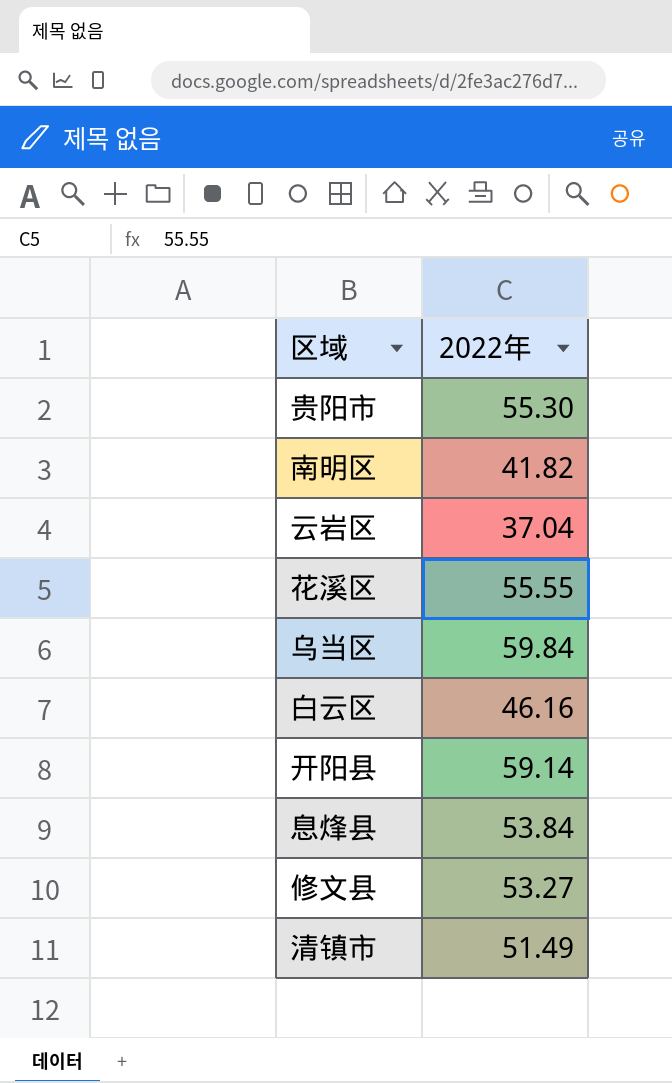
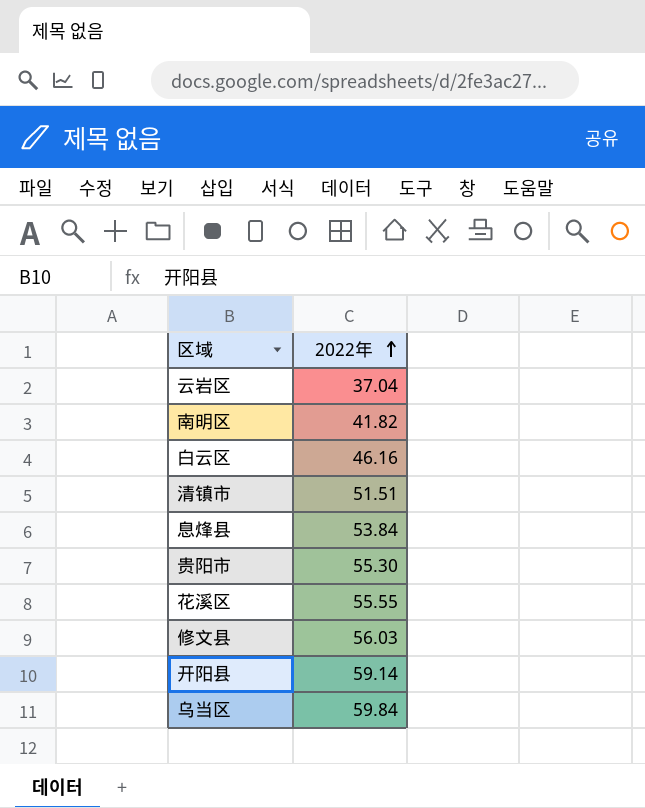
row order: none -> 2022年 ascending
清镇市 | 2022年: 51.49 -> 51.51
修文县 | 2022年: 53.27 -> 56.03

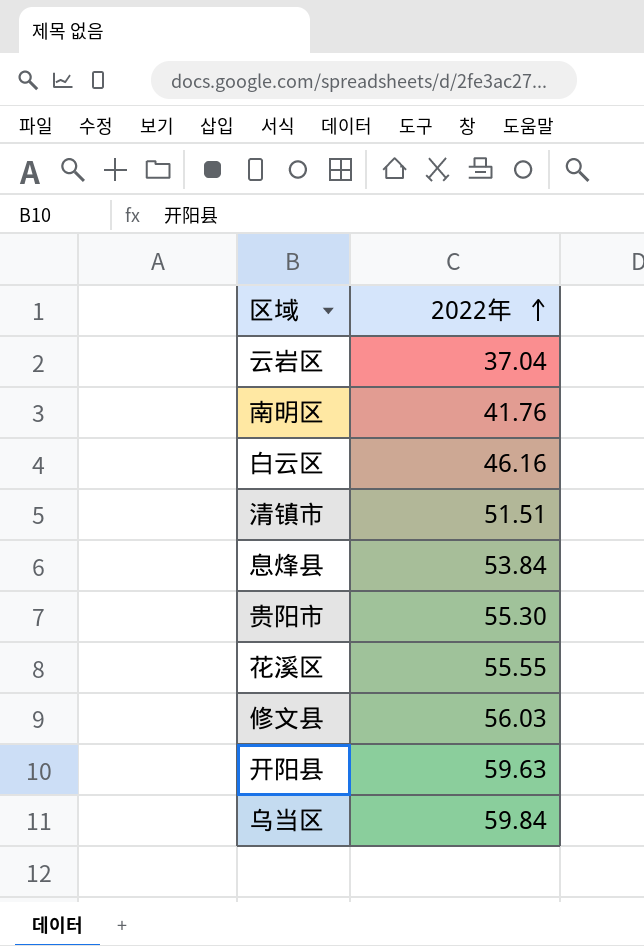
南明区 | 2022年: 41.82 -> 41.76
开阳县 | 2022年: 59.14 -> 59.63

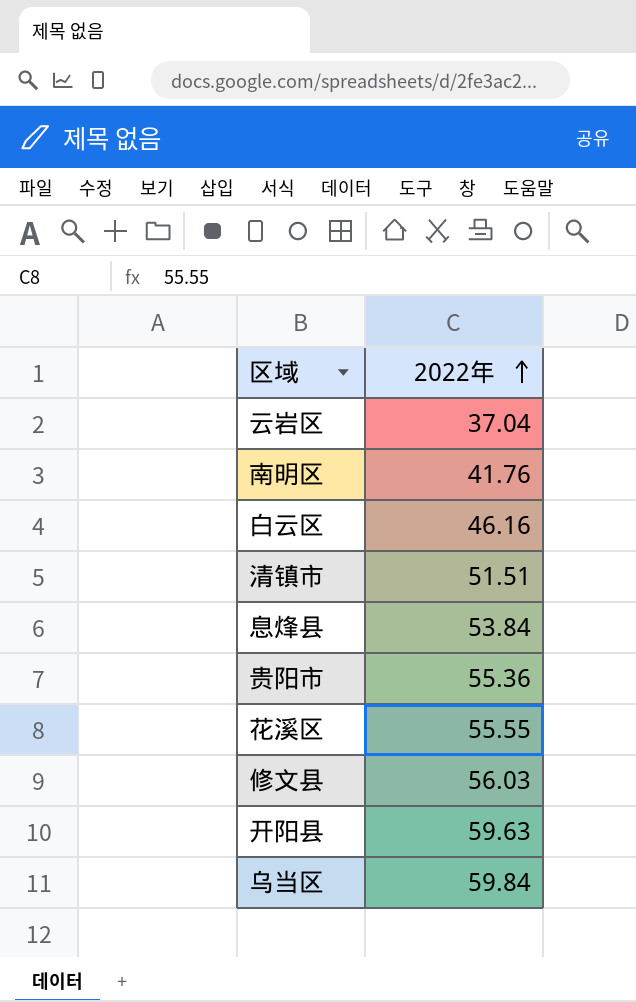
贵阳市 | 2022年: 55.30 -> 55.36

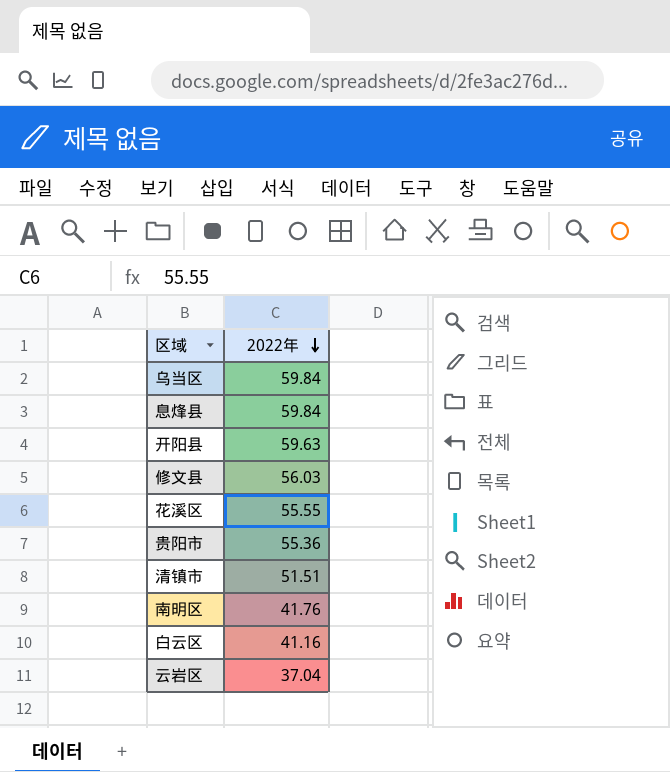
row order: 2022年 ascending -> 2022年 descending
息烽县 | 2022年: 53.84 -> 59.84
白云区 | 2022年: 46.16 -> 41.16

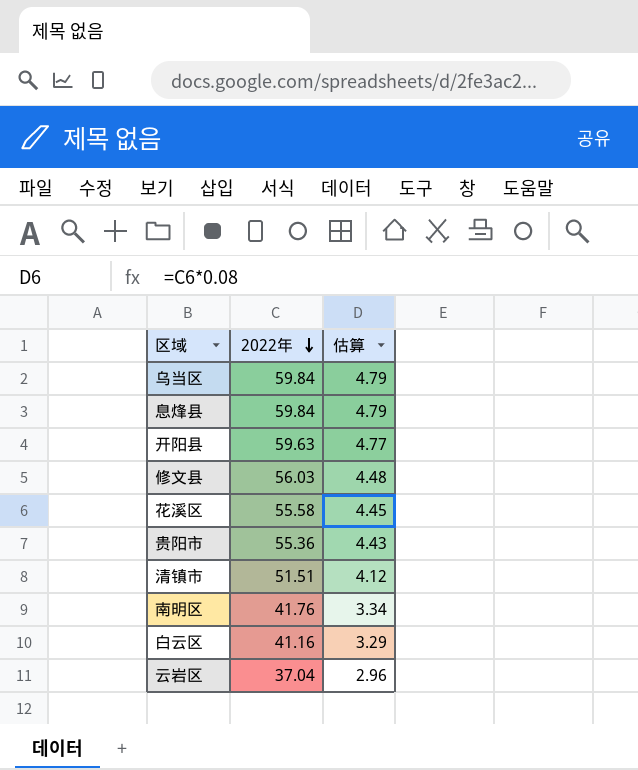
column 估算 | formula: none -> [2022年] * 0.08
花溪区 | 2022年: 55.55 -> 55.58

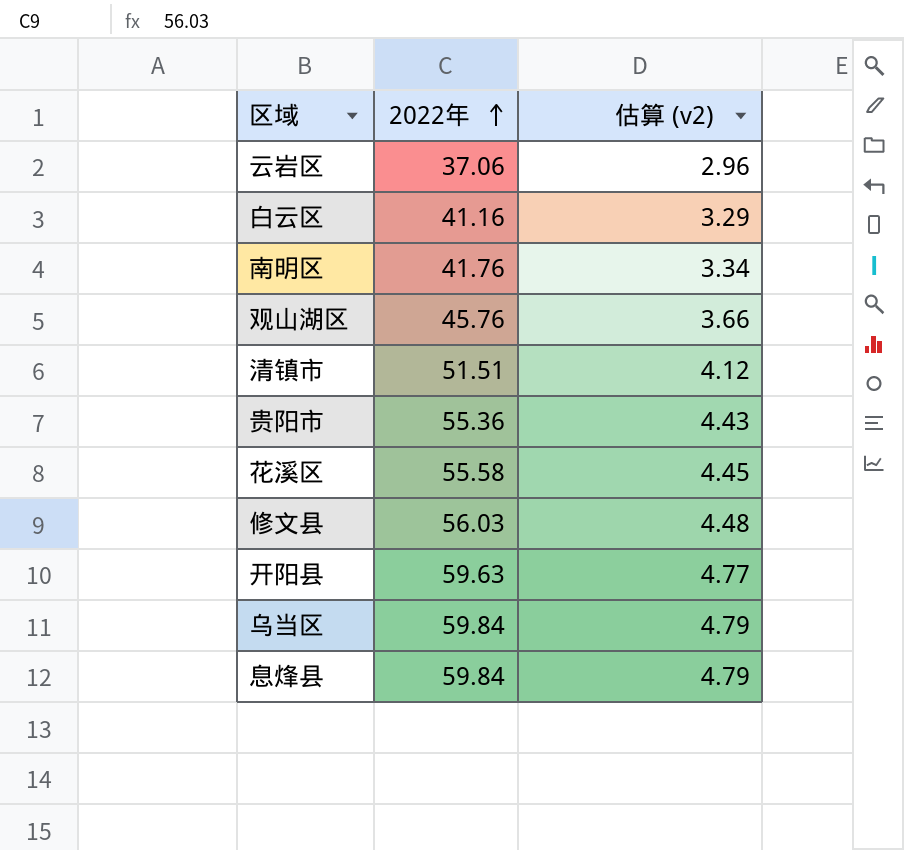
row order: 2022年 descending -> 2022年 ascending
column name: 估算 -> 估算 (v2)
云岩区 | 2022年: 37.04 -> 37.06
row 观山湖区: none -> 45.76 | 3.66

